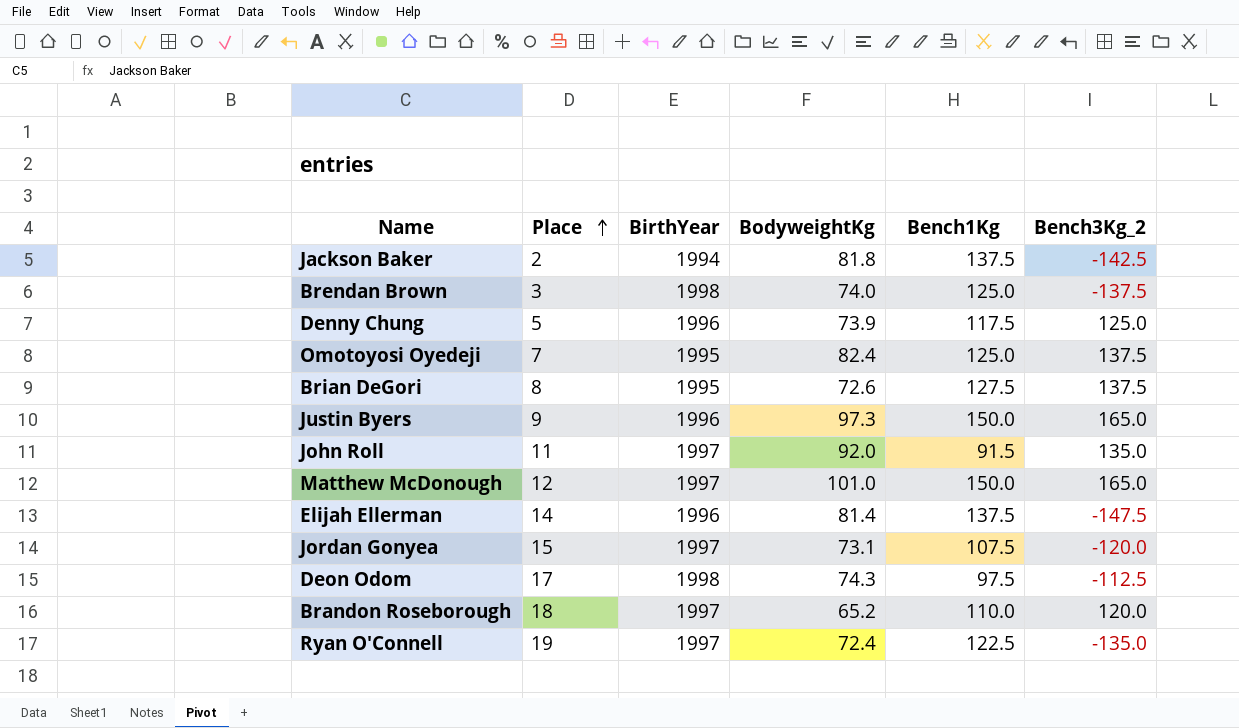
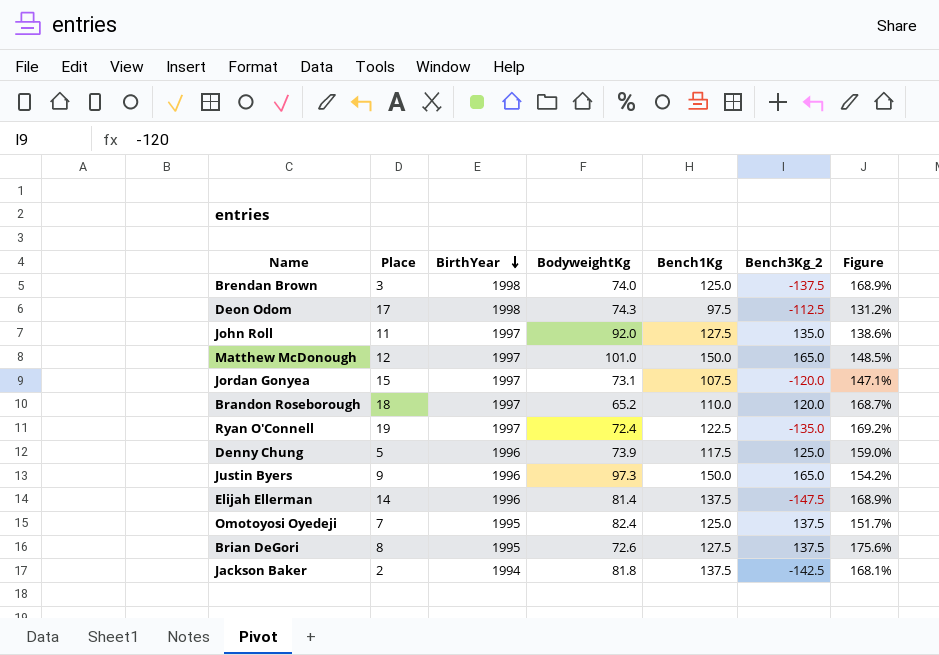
row order: Place ascending -> BirthYear descending
column Figure | formula: none -> [Bench1Kg] / [BodyweightKg]
John Roll | Bench1Kg: 91.5 -> 127.5

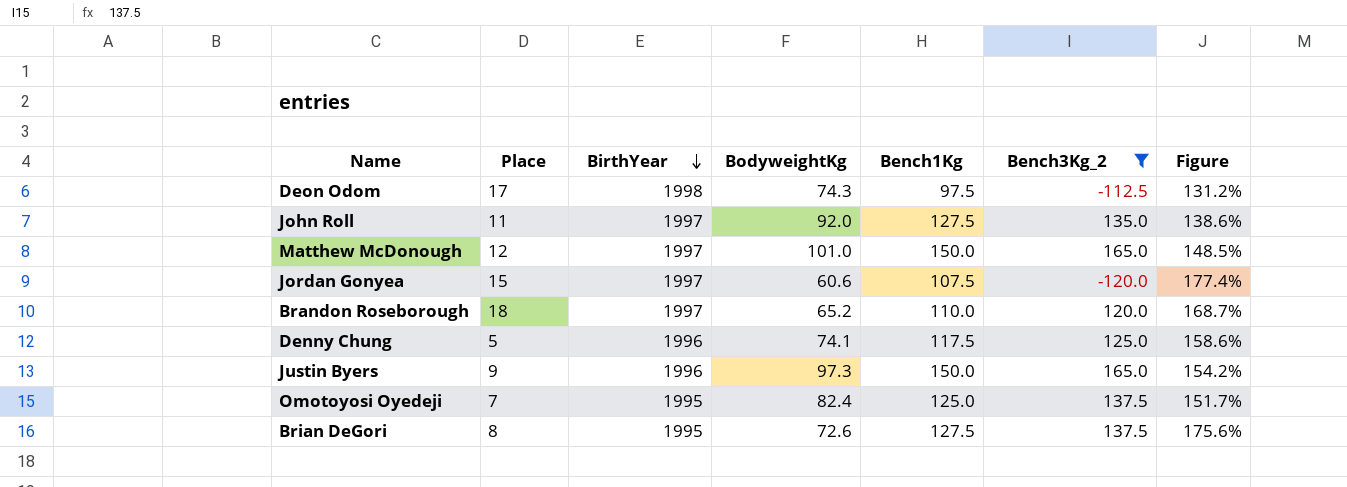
filter: none -> Bench3Kg_2 >= -120.0
Jordan Gonyea | BodyweightKg: 73.1 -> 60.6
Jordan Gonyea | Figure: 147.1% -> 177.4%
Denny Chung | BodyweightKg: 73.9 -> 74.1
Denny Chung | Figure: 159.0% -> 158.6%

